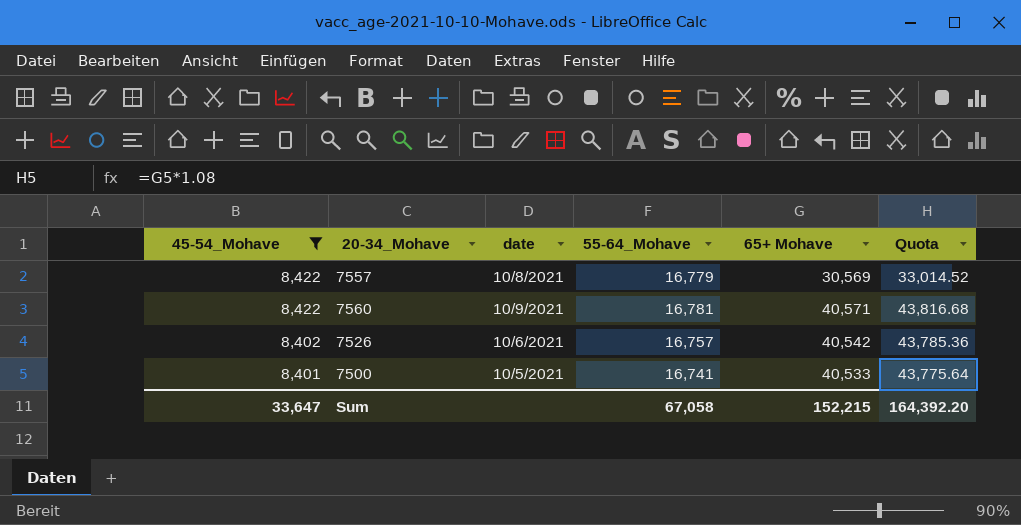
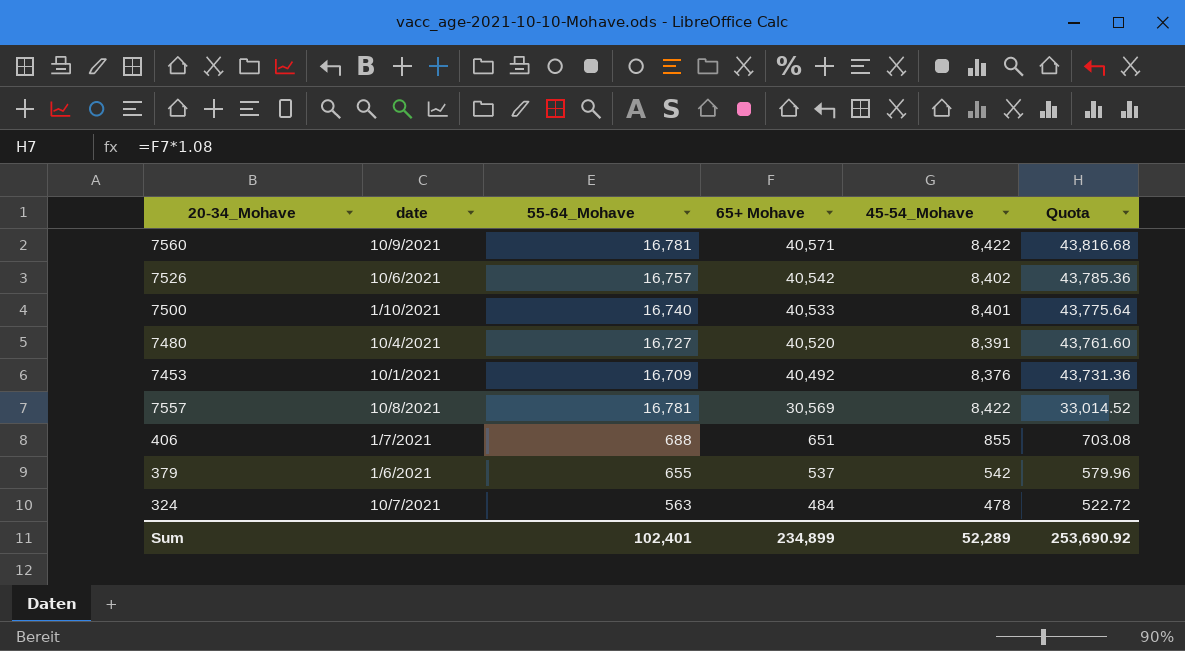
filter: 45-54_Mohave >= 8,401 -> none
row order: 45-54_Mohave descending -> 65+ Mohave descending
column 45-54_Mohave | position: 1 -> 5
7500 | date: 10/5/2021 -> 1/10/2021
7500 | 55-64_Mohave: 16,741 -> 16,740
7557 | 55-64_Mohave: 16,779 -> 16,781
Sum | 55-64_Mohave: 67,058 -> 102,401
Sum | 65+ Mohave: 152,215 -> 234,899
Sum | 45-54_Mohave: 33,647 -> 52,289
Sum | Quota: 164,392.20 -> 253,690.92

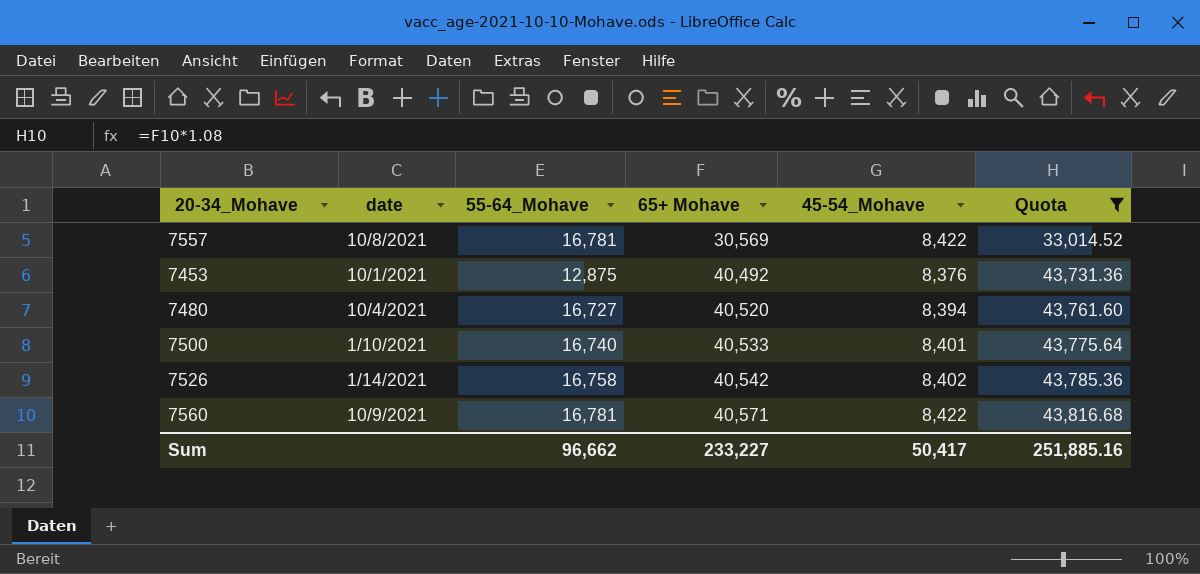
filter: none -> Quota >= 33,014.52
row order: 65+ Mohave descending -> 65+ Mohave ascending
7453 | 55-64_Mohave: 16,709 -> 12,875
7480 | 45-54_Mohave: 8,391 -> 8,394
7526 | date: 10/6/2021 -> 1/14/2021
7526 | 55-64_Mohave: 16,757 -> 16,758
Sum | 55-64_Mohave: 102,401 -> 96,662
Sum | 65+ Mohave: 234,899 -> 233,227
Sum | 45-54_Mohave: 52,289 -> 50,417
Sum | Quota: 253,690.92 -> 251,885.16

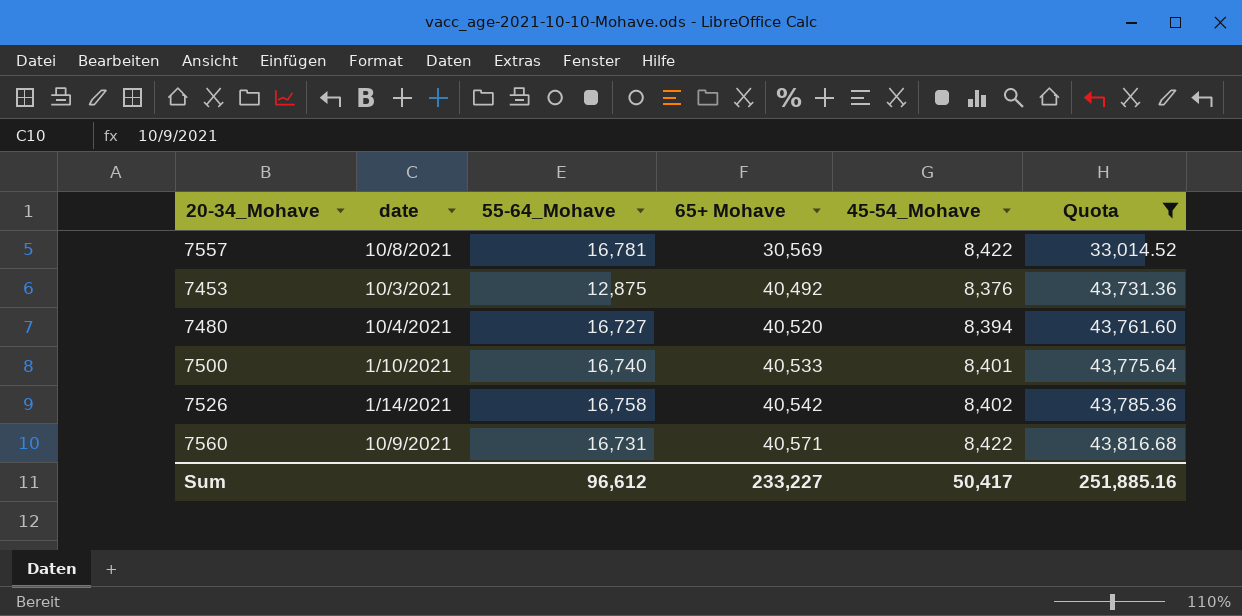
7453 | date: 10/1/2021 -> 10/3/2021
7560 | 55-64_Mohave: 16,781 -> 16,731
Sum | 55-64_Mohave: 96,662 -> 96,612

